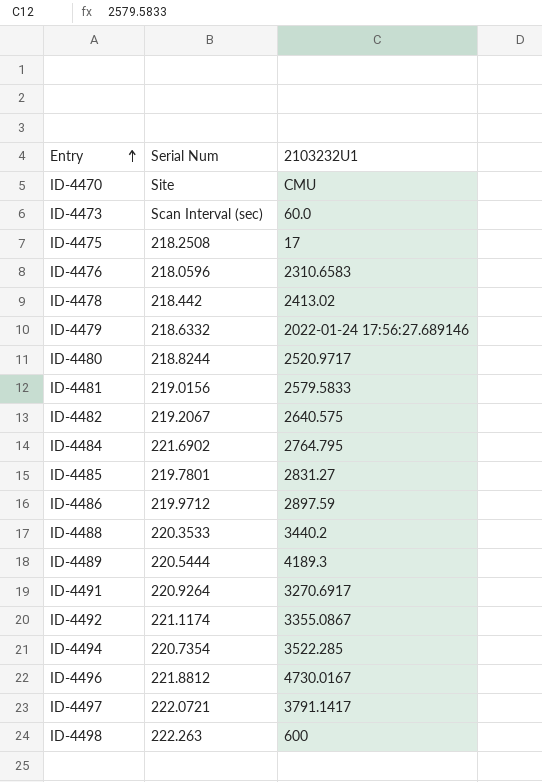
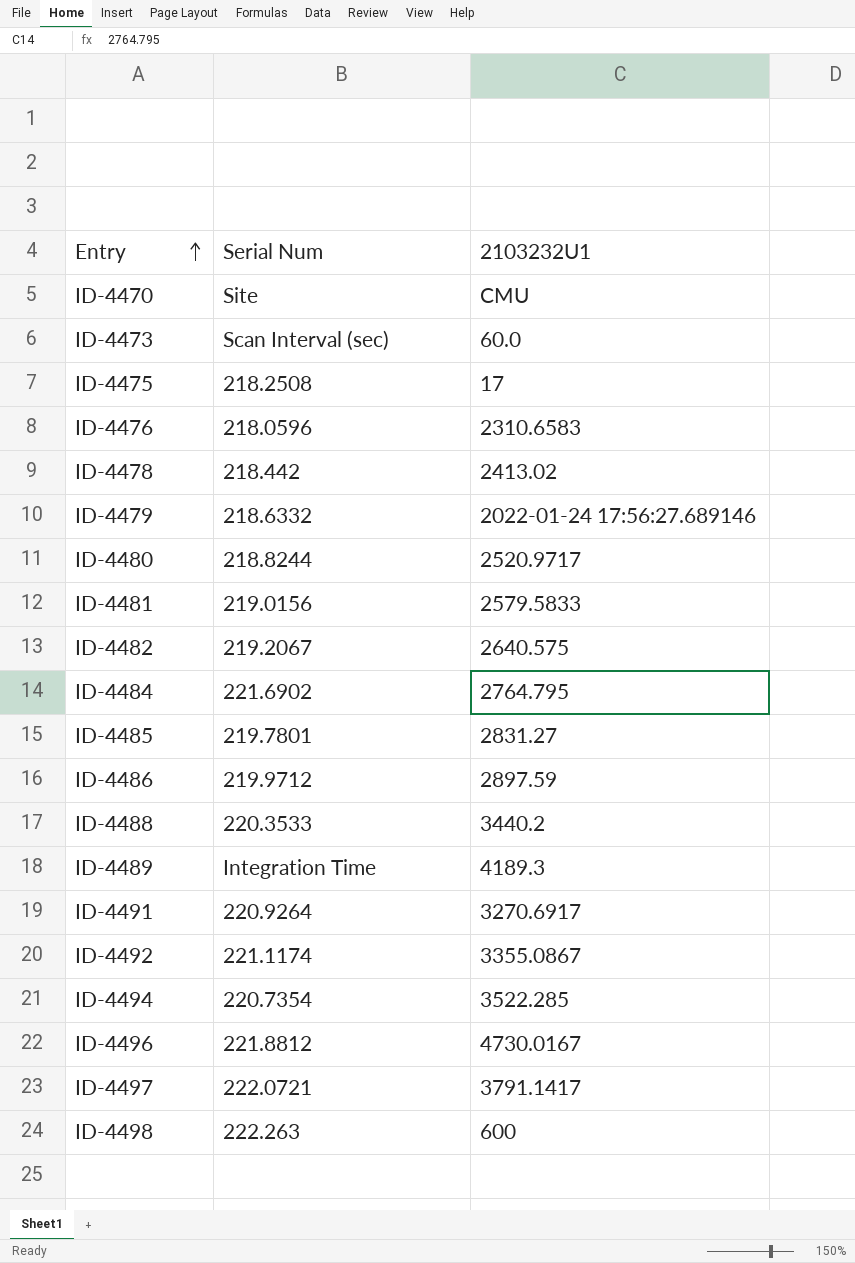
ID-4489 | Serial Num: 220.5444 -> Integration Time

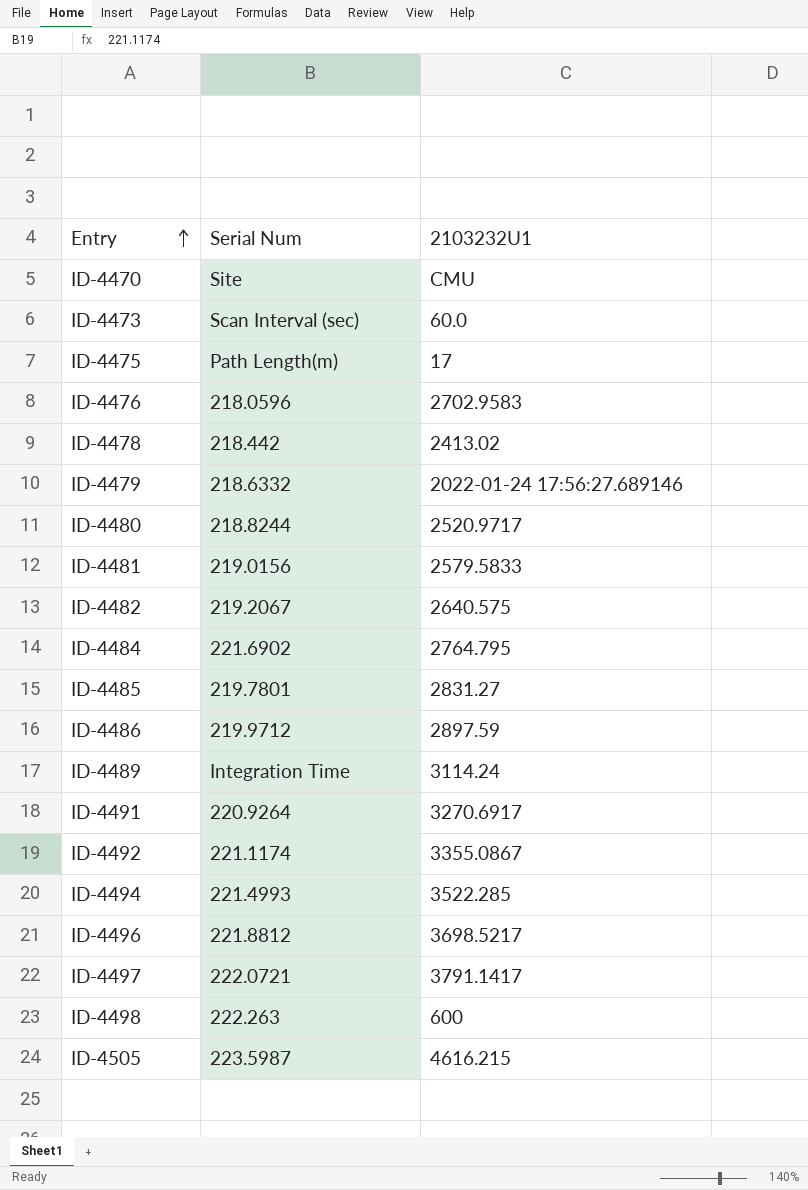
row ID-4488: 220.3533 | 3440.2 -> none
ID-4475 | Serial Num: 218.2508 -> Path Length(m)
ID-4476 | 2103232U1: 2310.6583 -> 2702.9583
ID-4489 | 2103232U1: 4189.3 -> 3114.24
ID-4494 | Serial Num: 220.7354 -> 221.4993
ID-4496 | 2103232U1: 4730.0167 -> 3698.5217
row ID-4505: none -> 223.5987 | 4616.215

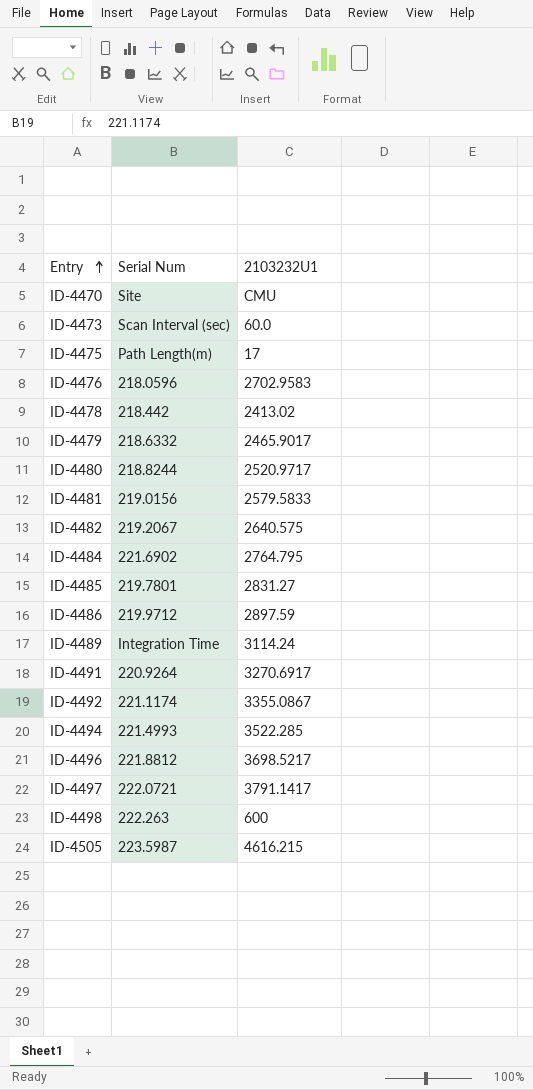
ID-4479 | 2103232U1: 2022-01-24 17:56:27.689146 -> 2465.9017

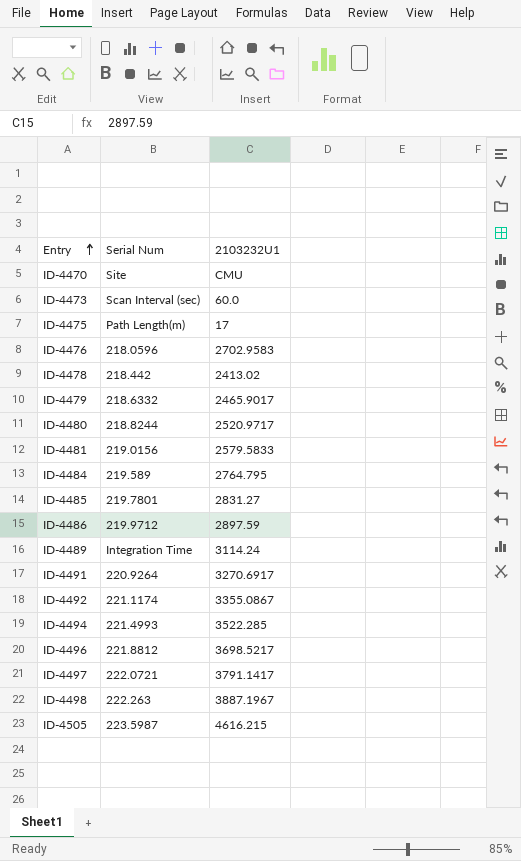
row ID-4482: 219.2067 | 2640.575 -> none
ID-4484 | Serial Num: 221.6902 -> 219.589
ID-4498 | 2103232U1: 600 -> 3887.1967

